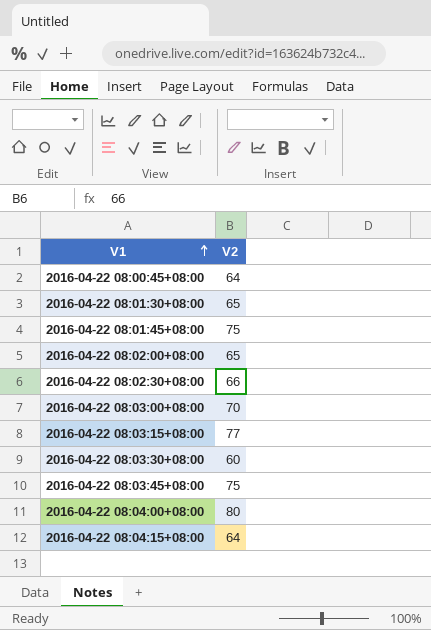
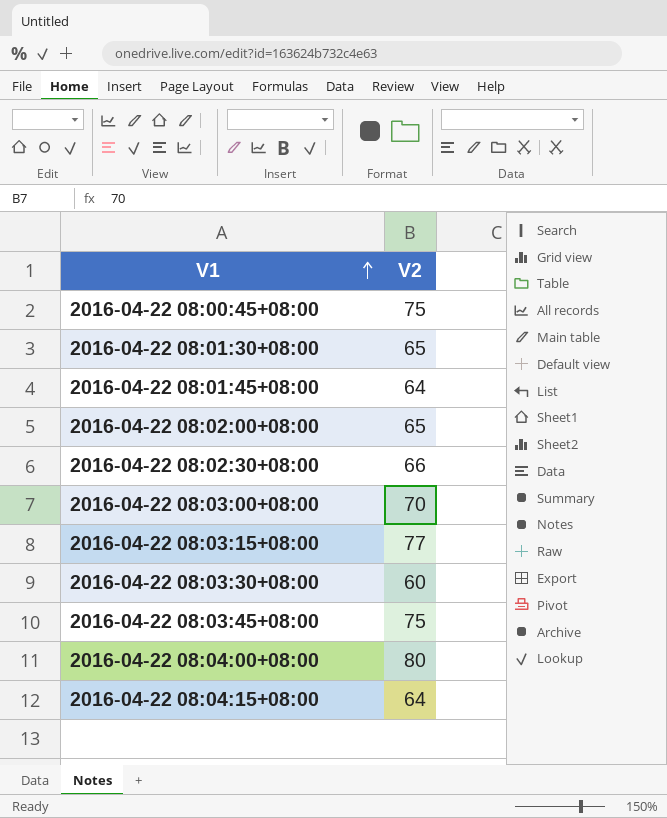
2016-04-22 08:00:45+08:00 | V2: 64 -> 75
2016-04-22 08:01:45+08:00 | V2: 75 -> 64

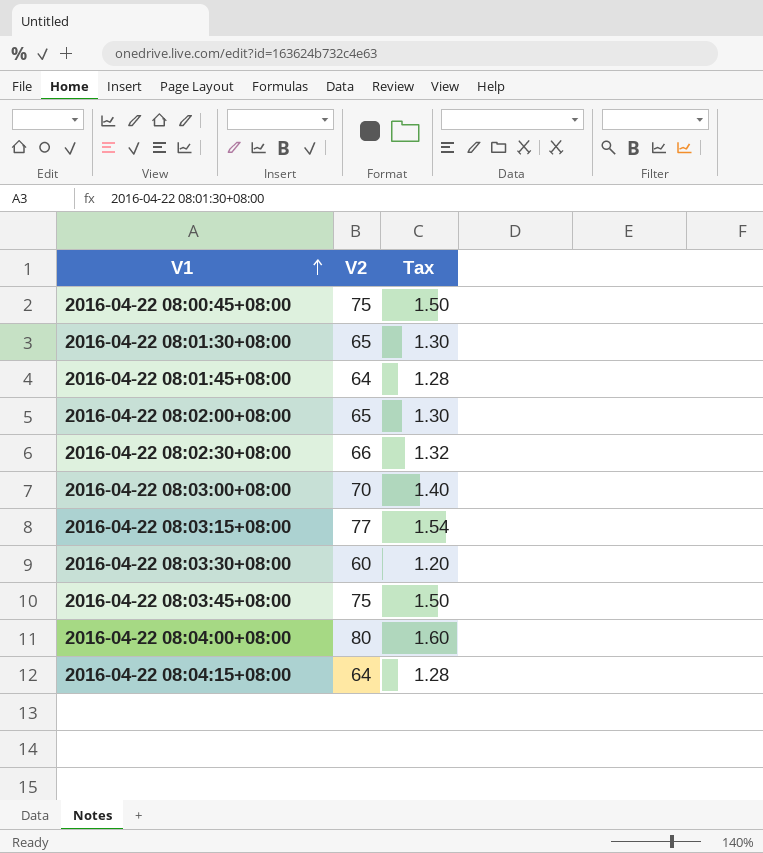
column Tax | formula: none -> [V2] * 0.02

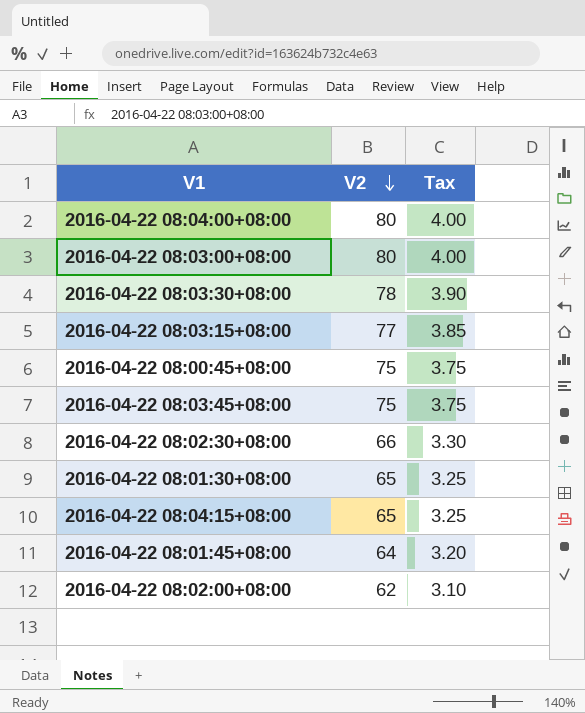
row order: V1 ascending -> V2 descending
column Tax | formula: [V2] * 0.02 -> [V2] * 0.05
2016-04-22 08:03:00+08:00 | V2: 70 -> 80
2016-04-22 08:03:30+08:00 | V2: 60 -> 78
2016-04-22 08:04:15+08:00 | V2: 64 -> 65
2016-04-22 08:02:00+08:00 | V2: 65 -> 62

